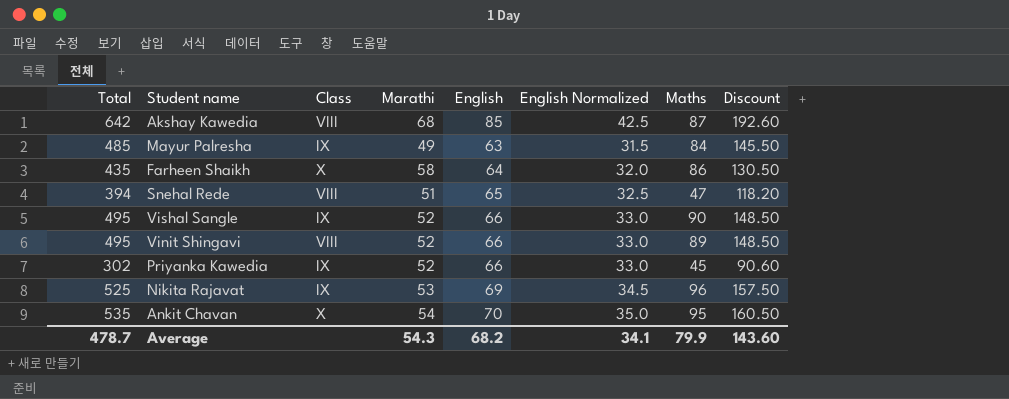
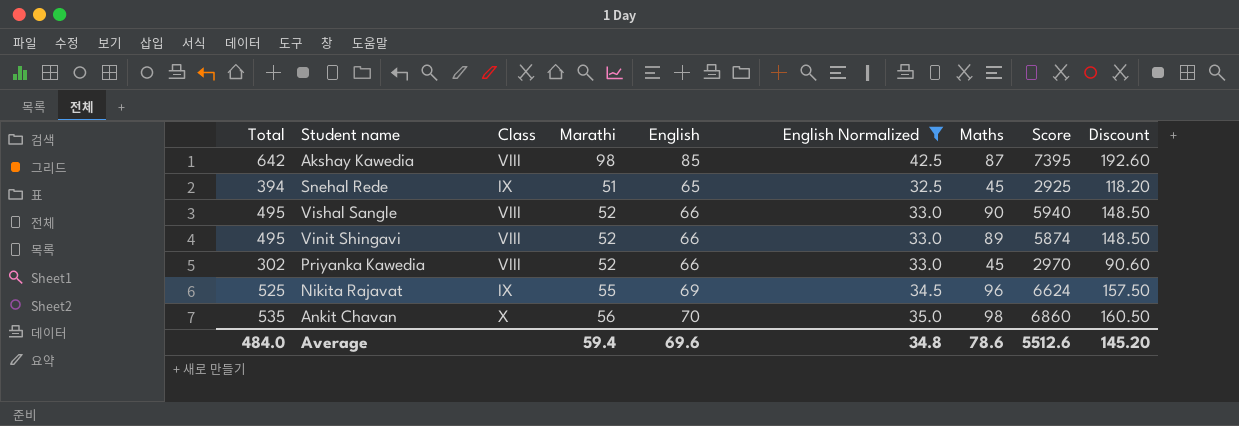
filter: none -> English Normalized >= 32.5
column Score | formula: none -> [English] * [Maths]
Akshay Kawedia | Marathi: 68 -> 98
Snehal Rede | Class: VIII -> IX
Snehal Rede | Maths: 47 -> 45
Vishal Sangle | Class: IX -> VIII
Priyanka Kawedia | Class: IX -> VIII
Nikita Rajavat | Marathi: 53 -> 55
Ankit Chavan | Marathi: 54 -> 56
Ankit Chavan | Maths: 95 -> 98
Average | Total: 478.7 -> 484.0
Average | Marathi: 54.3 -> 59.4
Average | English: 68.2 -> 69.6
Average | English Normalized: 34.1 -> 34.8
Average | Maths: 79.9 -> 78.6
Average | Discount: 143.60 -> 145.20

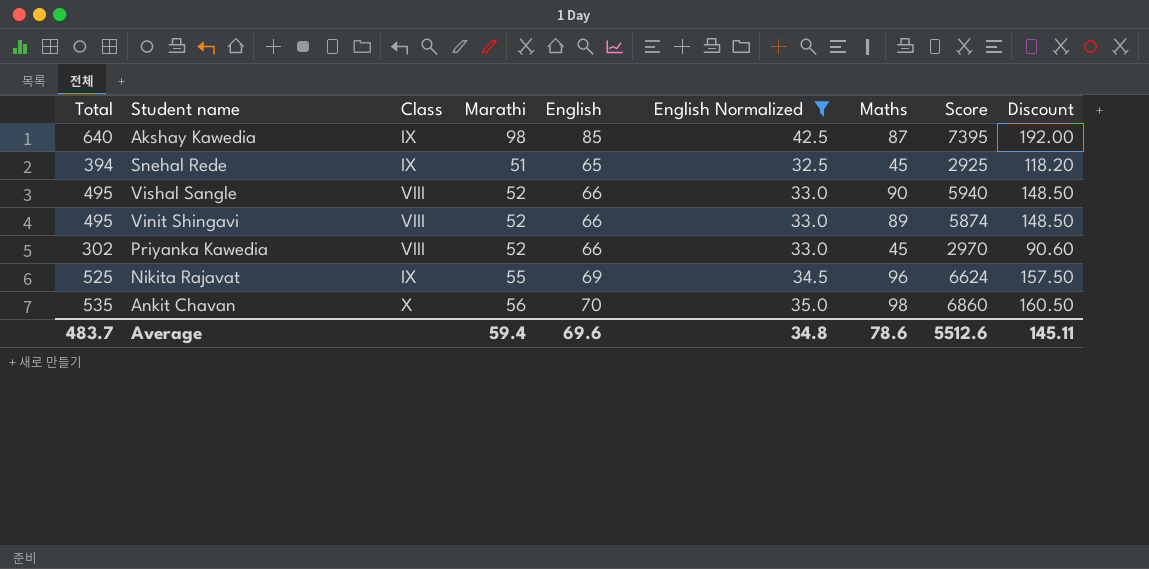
Akshay Kawedia | Total: 642 -> 640
Akshay Kawedia | Class: VIII -> IX
Akshay Kawedia | Discount: 192.60 -> 192.00
Average | Total: 484.0 -> 483.7
Average | Discount: 145.20 -> 145.11

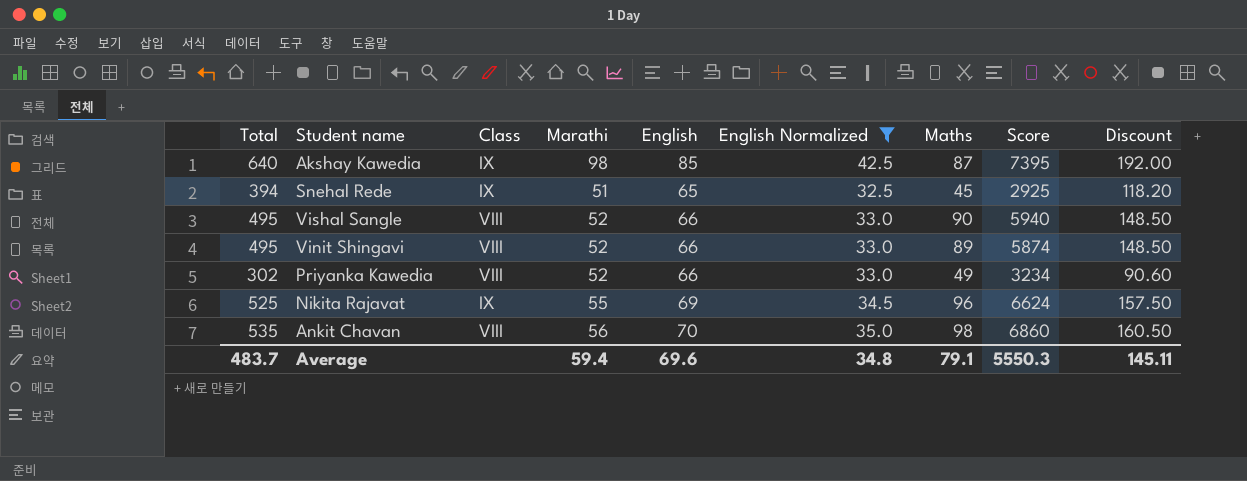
Priyanka Kawedia | Maths: 45 -> 49
Priyanka Kawedia | Score: 2970 -> 3234
Ankit Chavan | Class: X -> VIII
Average | Maths: 78.6 -> 79.1
Average | Score: 5512.6 -> 5550.3

